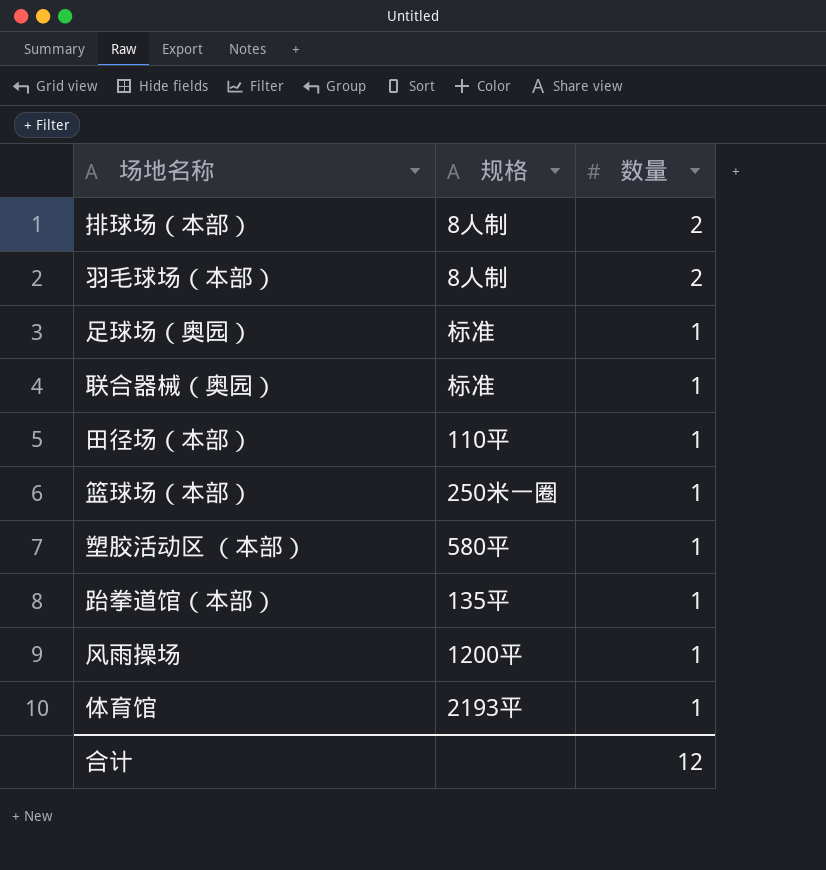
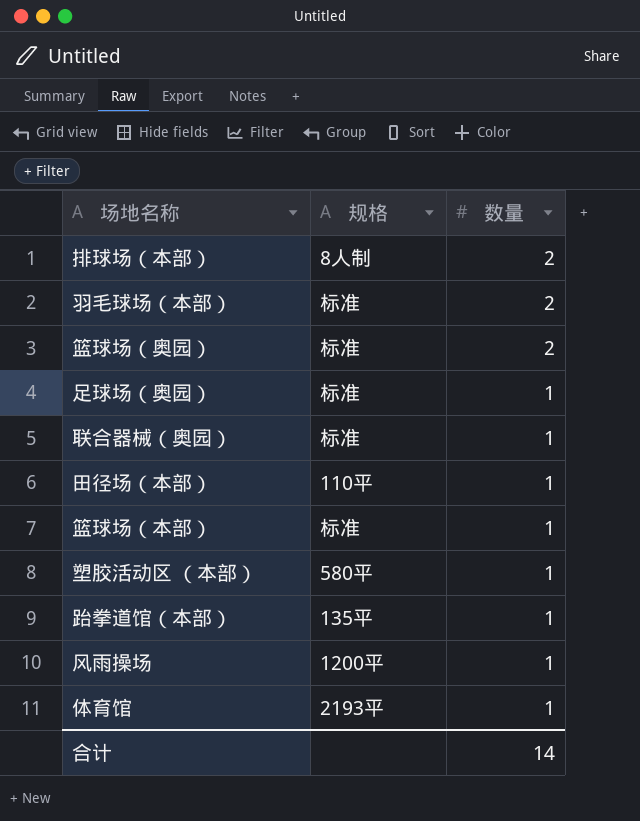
羽毛球场（本部） | 规格: 8人制 -> 标准
row 篮球场（奥园）: none -> 标准 | 2
篮球场（本部） | 规格: 250米一圈 -> 标准
合计 | 数量: 12 -> 14

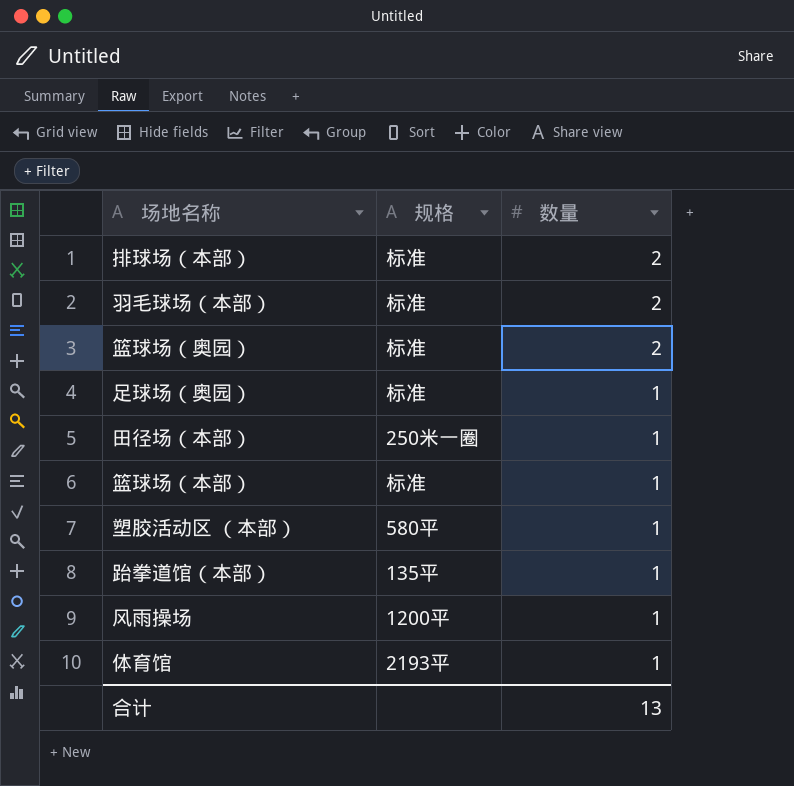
row 联合器械（奥园）: 标准 | 1 -> none
排球场（本部） | 规格: 8人制 -> 标准
田径场（本部） | 规格: 110平 -> 250米一圈
合计 | 数量: 14 -> 13

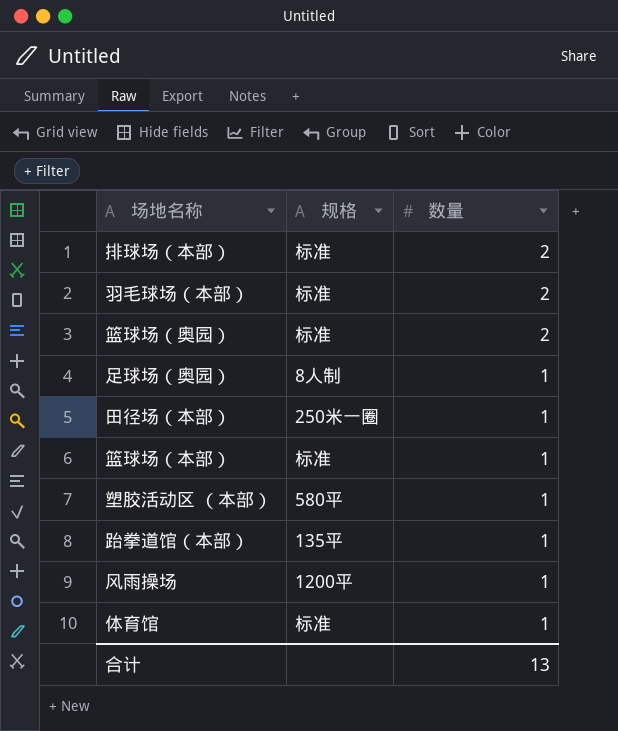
足球场（奥园） | 规格: 标准 -> 8人制
体育馆 | 规格: 2193平 -> 标准

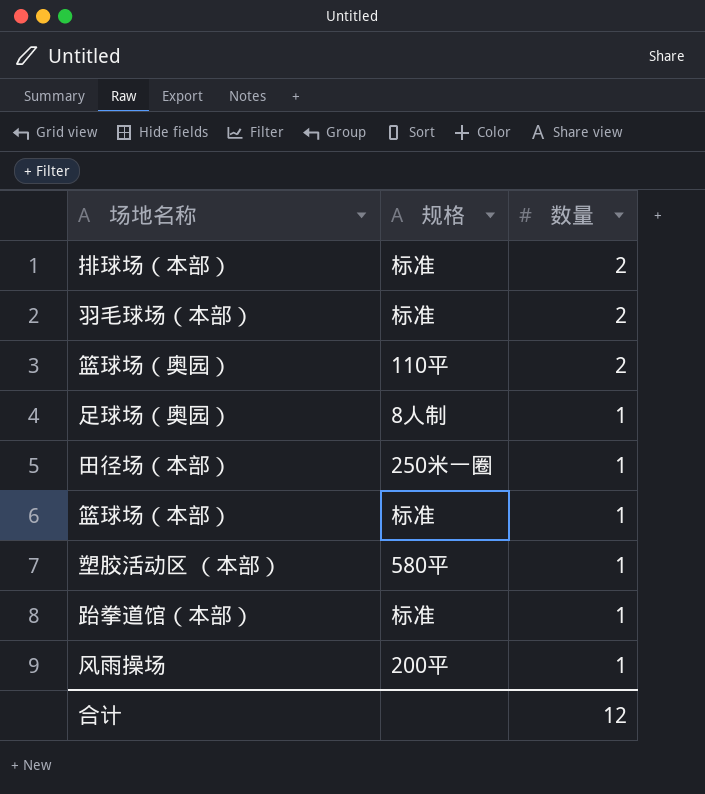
row 体育馆: 标准 | 1 -> none
篮球场（奥园） | 规格: 标准 -> 110平
跆拳道馆（本部） | 规格: 135平 -> 标准
风雨操场 | 规格: 1200平 -> 200平
合计 | 数量: 13 -> 12

